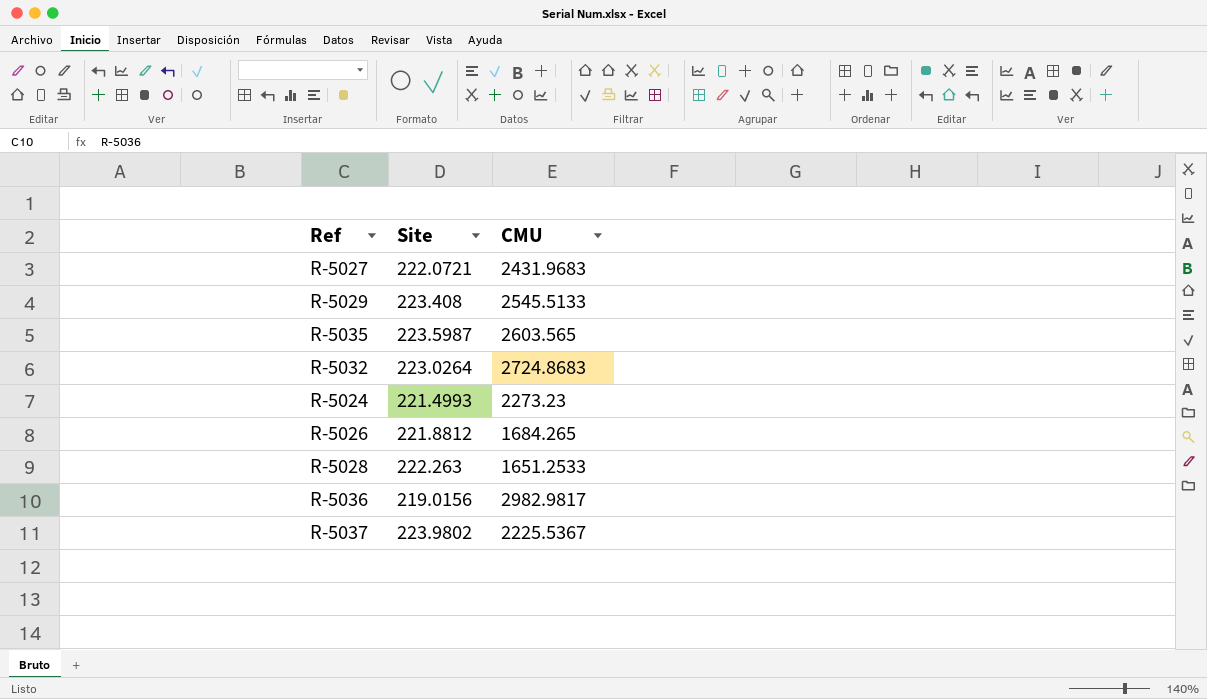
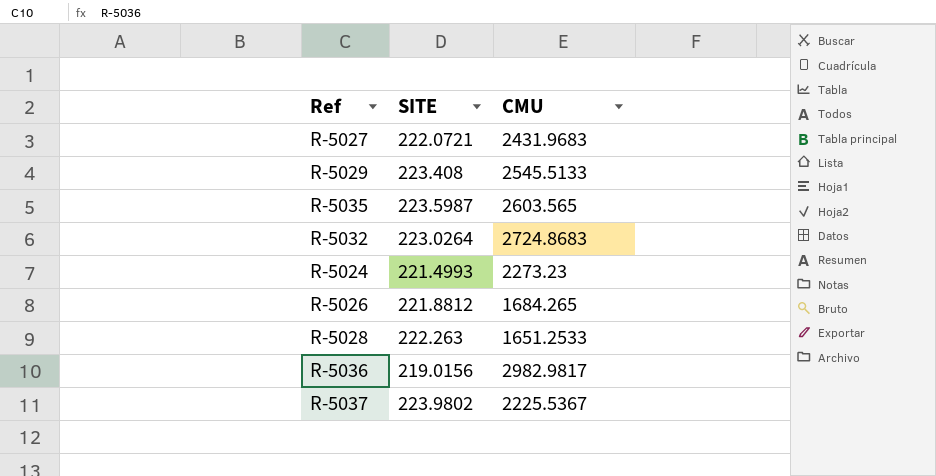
column name: Site -> SITE

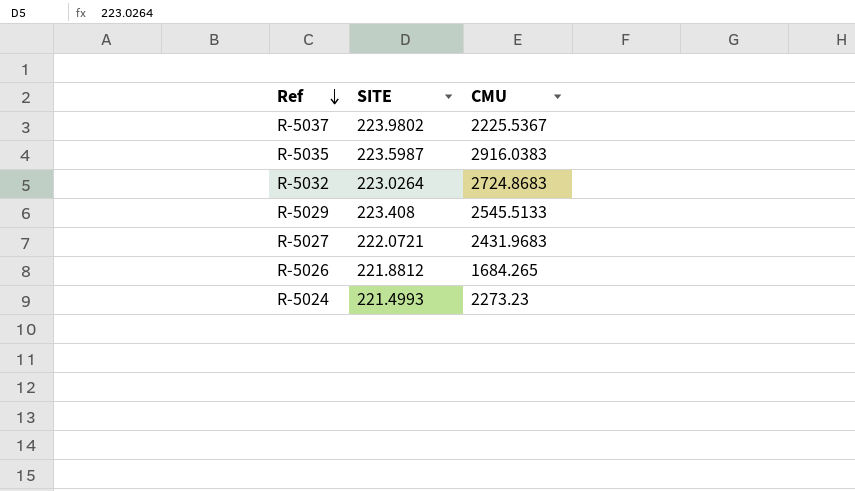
row order: none -> Ref descending
row R-5028: 222.263 | 1651.2533 -> none
row R-5036: 219.0156 | 2982.9817 -> none
R-5035 | CMU: 2603.565 -> 2916.0383

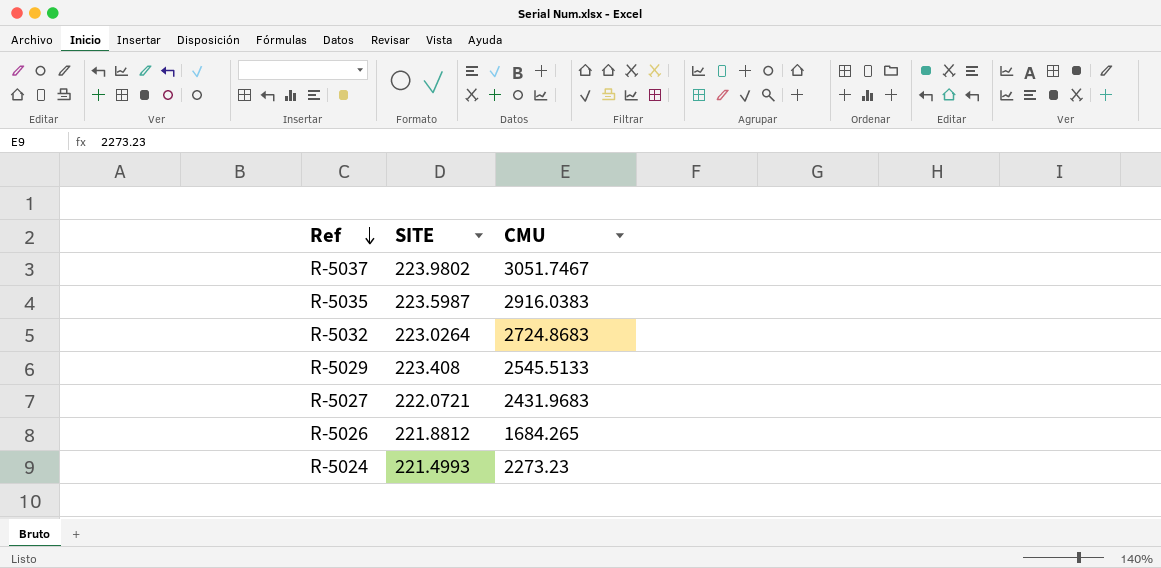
R-5037 | CMU: 2225.5367 -> 3051.7467

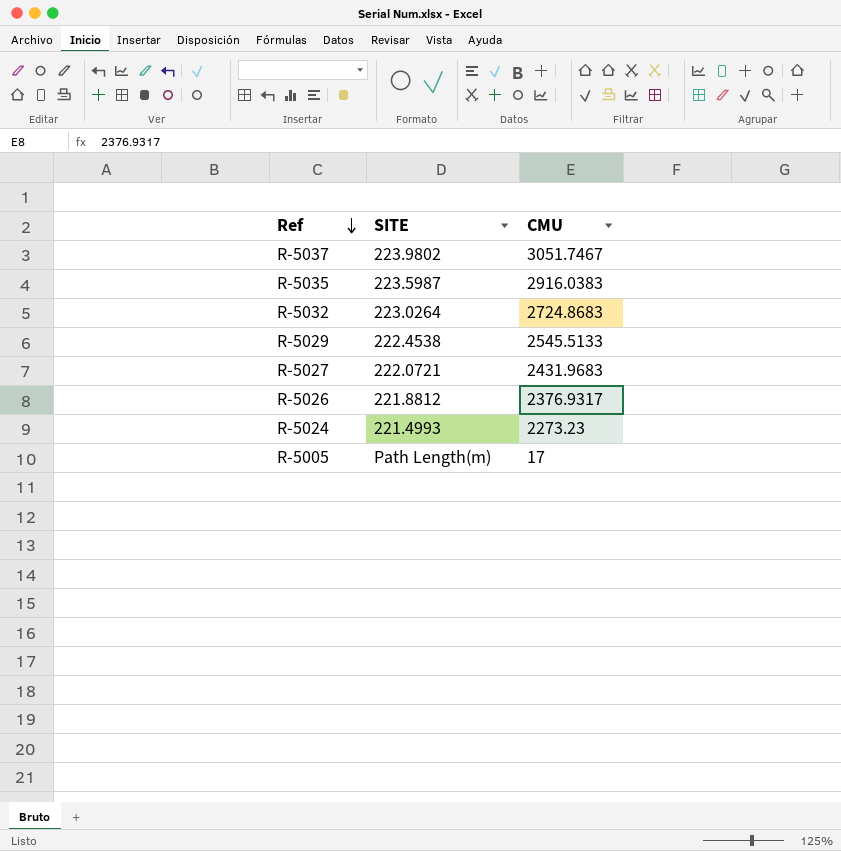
R-5029 | SITE: 223.408 -> 222.4538
R-5026 | CMU: 1684.265 -> 2376.9317
row R-5005: none -> Path Length(m) | 17

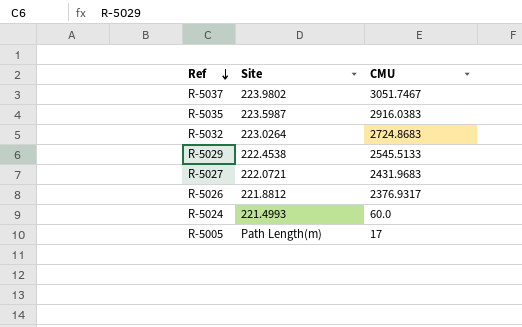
column name: SITE -> Site
R-5024 | CMU: 2273.23 -> 60.0

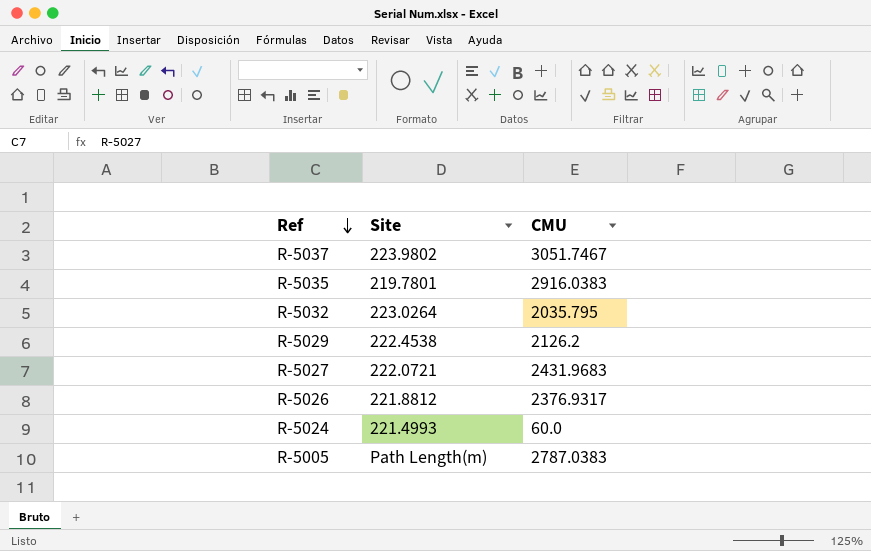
R-5035 | Site: 223.5987 -> 219.7801
R-5032 | CMU: 2724.8683 -> 2035.795
R-5029 | CMU: 2545.5133 -> 2126.2
R-5005 | CMU: 17 -> 2787.0383

